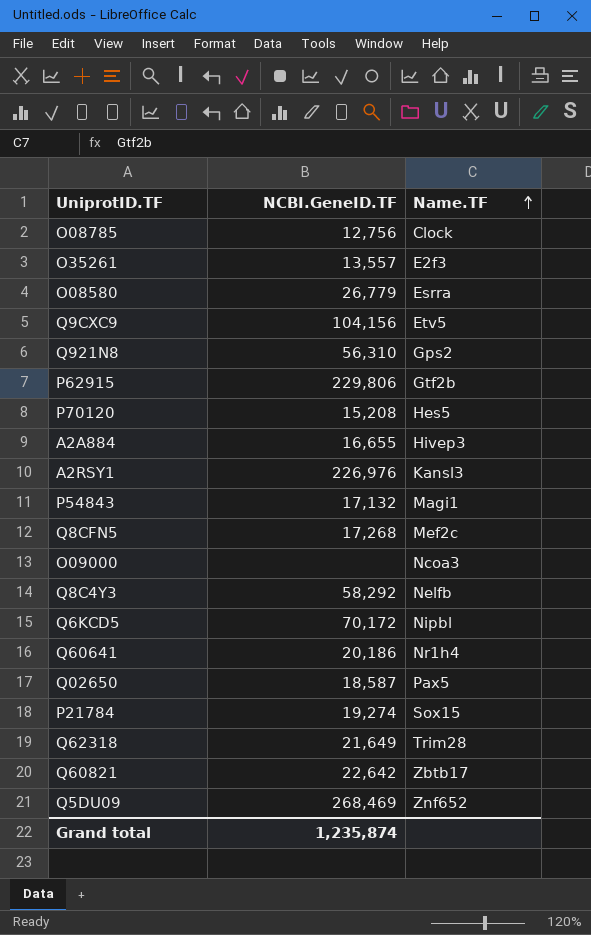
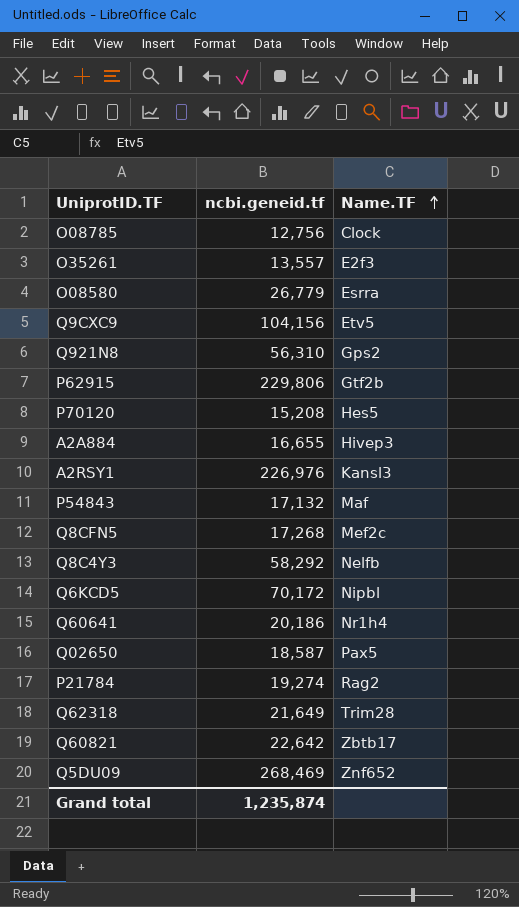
column name: NCBI.GeneID.TF -> ncbi.geneid.tf
row O09000: none | Ncoa3 -> none
P54843 | Name.TF: Magi1 -> Maf
P21784 | Name.TF: Sox15 -> Rag2

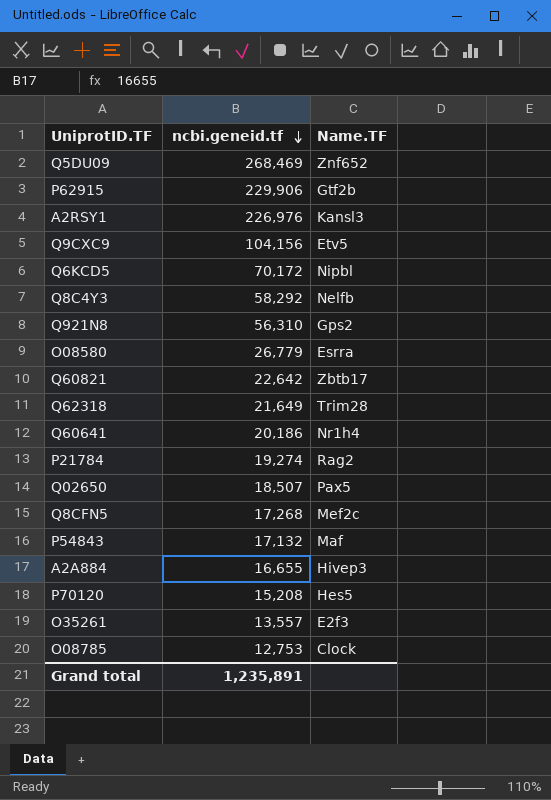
row order: Name.TF ascending -> ncbi.geneid.tf descending
P62915 | ncbi.geneid.tf: 229,806 -> 229,906
Q02650 | ncbi.geneid.tf: 18,587 -> 18,507
O08785 | ncbi.geneid.tf: 12,756 -> 12,753
Grand total | ncbi.geneid.tf: 1,235,874 -> 1,235,891

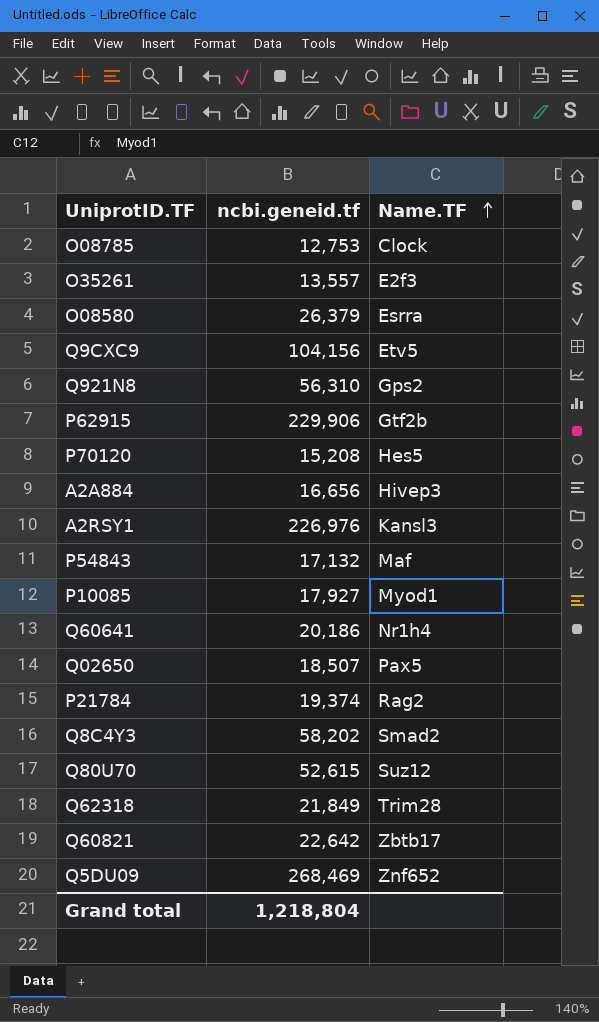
row order: ncbi.geneid.tf descending -> Name.TF ascending
row Q6KCD5: 70,172 | Nipbl -> none
row Q8CFN5: 17,268 | Mef2c -> none
O08580 | ncbi.geneid.tf: 26,779 -> 26,379
A2A884 | ncbi.geneid.tf: 16,655 -> 16,656
row P10085: none -> 17,927 | Myod1
P21784 | ncbi.geneid.tf: 19,274 -> 19,374
Q8C4Y3 | ncbi.geneid.tf: 58,292 -> 58,202
Q8C4Y3 | Name.TF: Nelfb -> Smad2
row Q80U70: none -> 52,615 | Suz12
Q62318 | ncbi.geneid.tf: 21,649 -> 21,849
Grand total | ncbi.geneid.tf: 1,235,891 -> 1,218,804

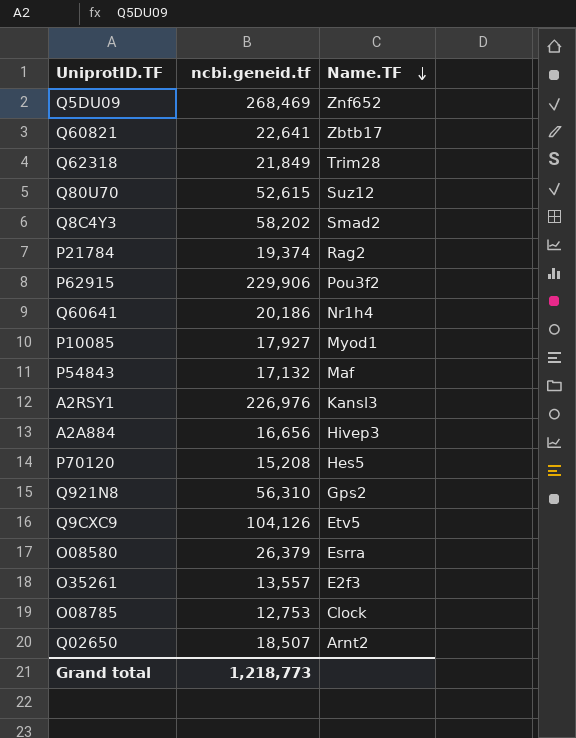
row order: Name.TF ascending -> Name.TF descending
Q60821 | ncbi.geneid.tf: 22,642 -> 22,641
P62915 | Name.TF: Gtf2b -> Pou3f2
Q9CXC9 | ncbi.geneid.tf: 104,156 -> 104,126
Q02650 | Name.TF: Pax5 -> Arnt2
Grand total | ncbi.geneid.tf: 1,218,804 -> 1,218,773

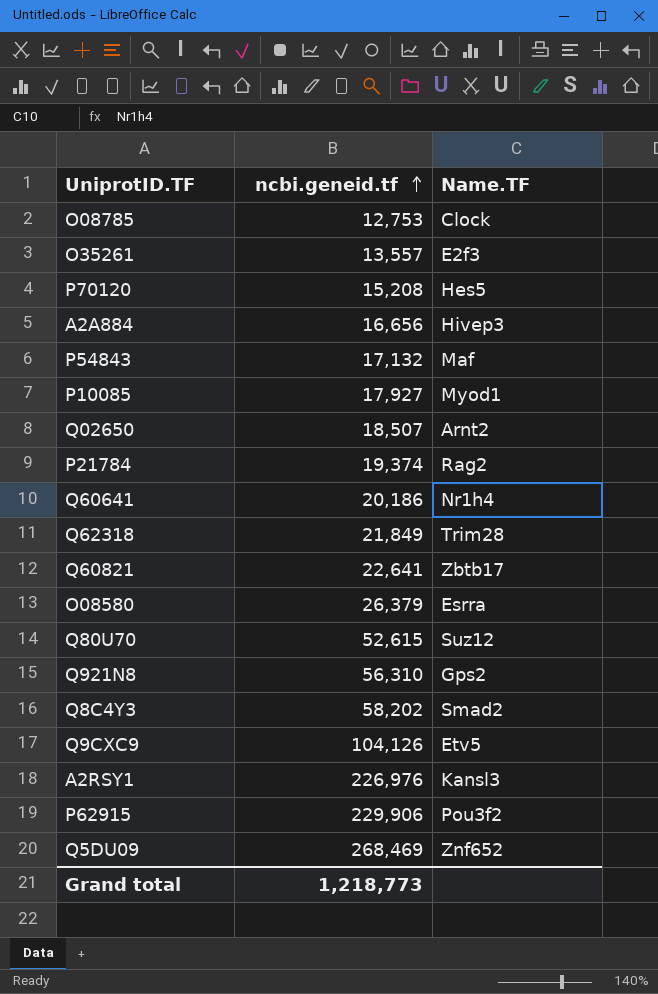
row order: Name.TF descending -> ncbi.geneid.tf ascending

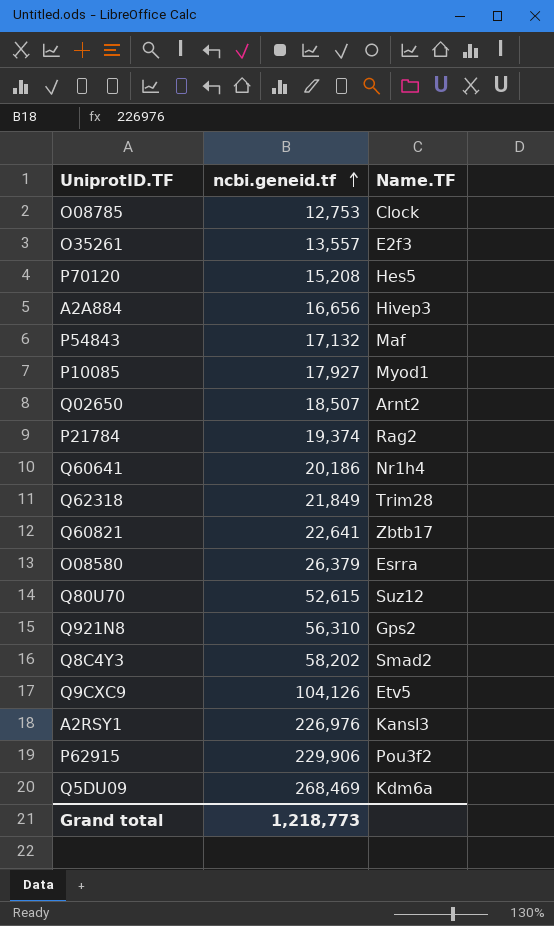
Q5DU09 | Name.TF: Znf652 -> Kdm6a

